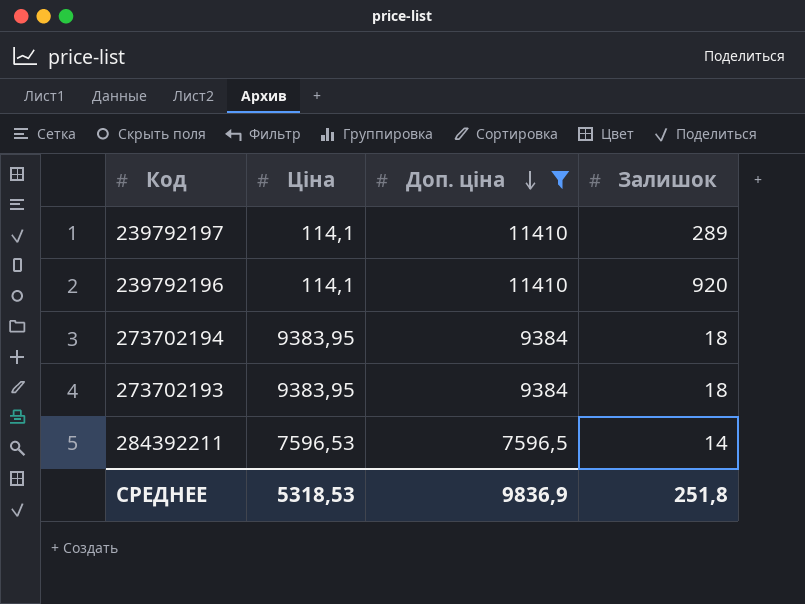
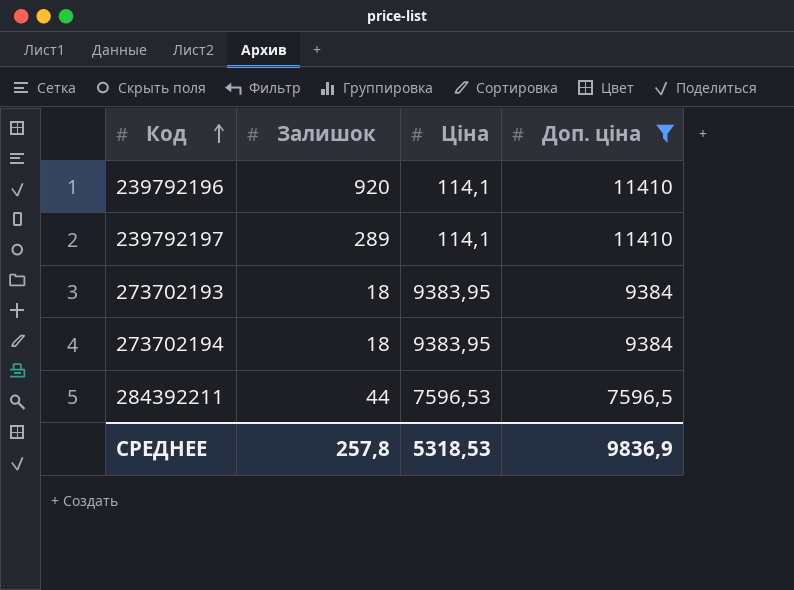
row order: Доп. ціна descending -> Код ascending
column Залишок | position: 4 -> 2
284392211 | Залишок: 14 -> 44
СРЕДНЕЕ | Залишок: 251,8 -> 257,8

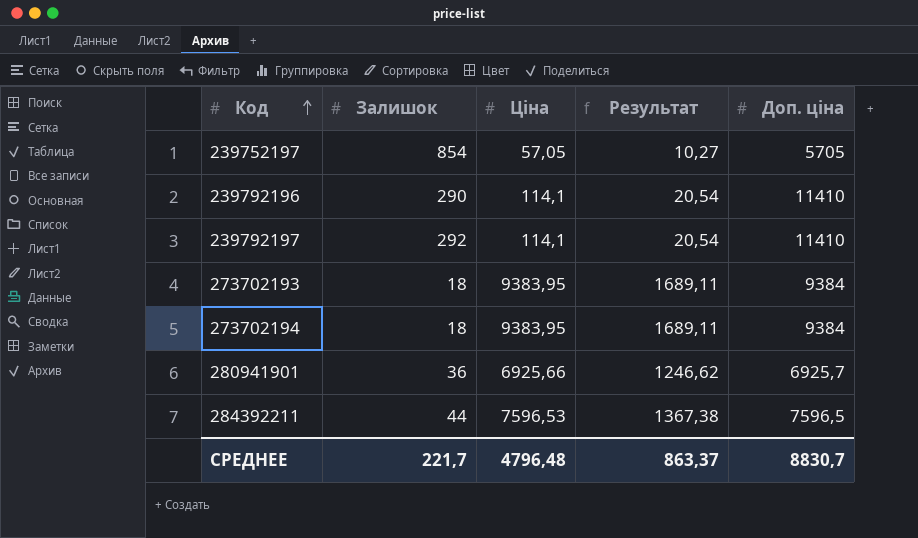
filter: Доп. ціна >= 7596,5 -> none
column Результат | formula: none -> [Ціна] * 0,18
239792196 | Залишок: 920 -> 290
239792197 | Залишок: 289 -> 292
СРЕДНЕЕ | Залишок: 257,8 -> 221,7
СРЕДНЕЕ | Ціна: 5318,53 -> 4796,48
СРЕДНЕЕ | Доп. ціна: 9836,9 -> 8830,7

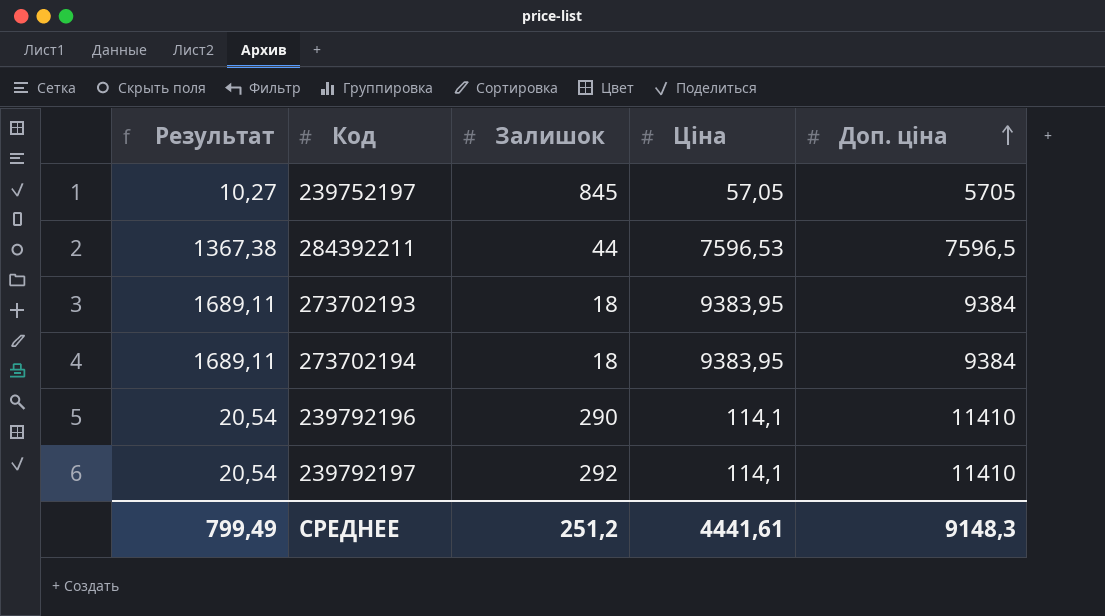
row order: Код ascending -> Доп. ціна ascending
column Результат | position: 4 -> 1
row 280941901: 36 | 6925,66 | 1246,62 | 6925,7 -> none
239752197 | Залишок: 854 -> 845
СРЕДНЕЕ | Результат: 863,37 -> 799,49
СРЕДНЕЕ | Залишок: 221,7 -> 251,2
СРЕДНЕЕ | Ціна: 4796,48 -> 4441,61
СРЕДНЕЕ | Доп. ціна: 8830,7 -> 9148,3

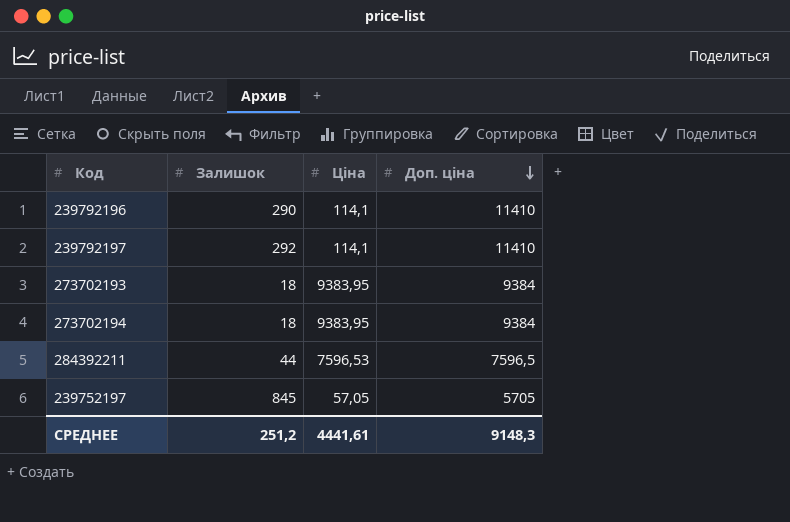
row order: Доп. ціна ascending -> Доп. ціна descending
column Результат | formula: [Ціна] * 0,18 -> none

